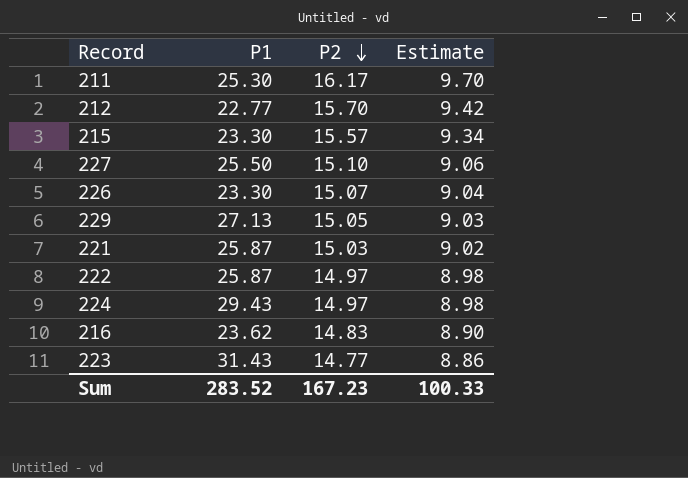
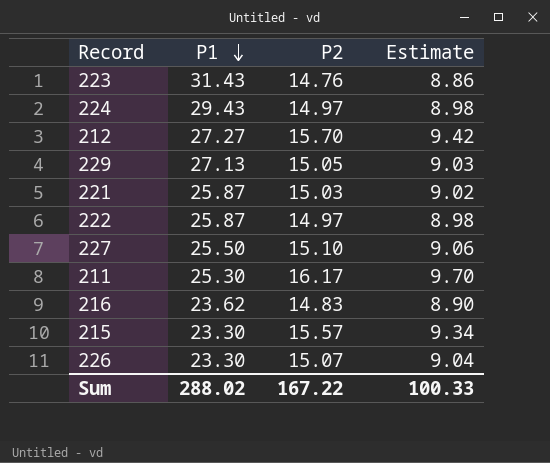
row order: P2 descending -> P1 descending
223 | P2: 14.77 -> 14.76
212 | P1: 22.77 -> 27.27
Sum | P1: 283.52 -> 288.02
Sum | P2: 167.23 -> 167.22

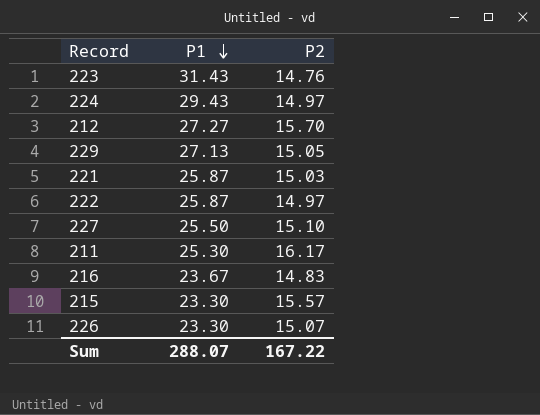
column Estimate | formula: [P2] * 0.6 -> none
216 | P1: 23.62 -> 23.67
Sum | P1: 288.02 -> 288.07

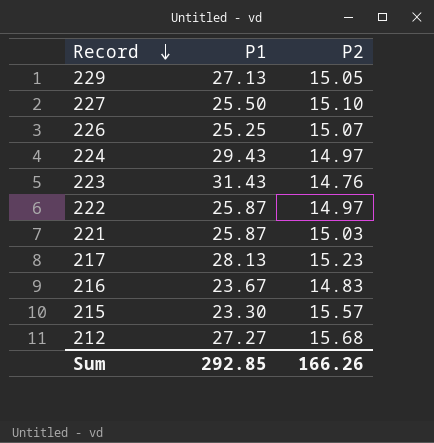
row order: P1 descending -> Record descending
row 211: 25.30 | 16.17 -> none
226 | P1: 23.30 -> 25.25
row 217: none -> 28.13 | 15.23
212 | P2: 15.70 -> 15.68
Sum | P1: 288.07 -> 292.85
Sum | P2: 167.22 -> 166.26

